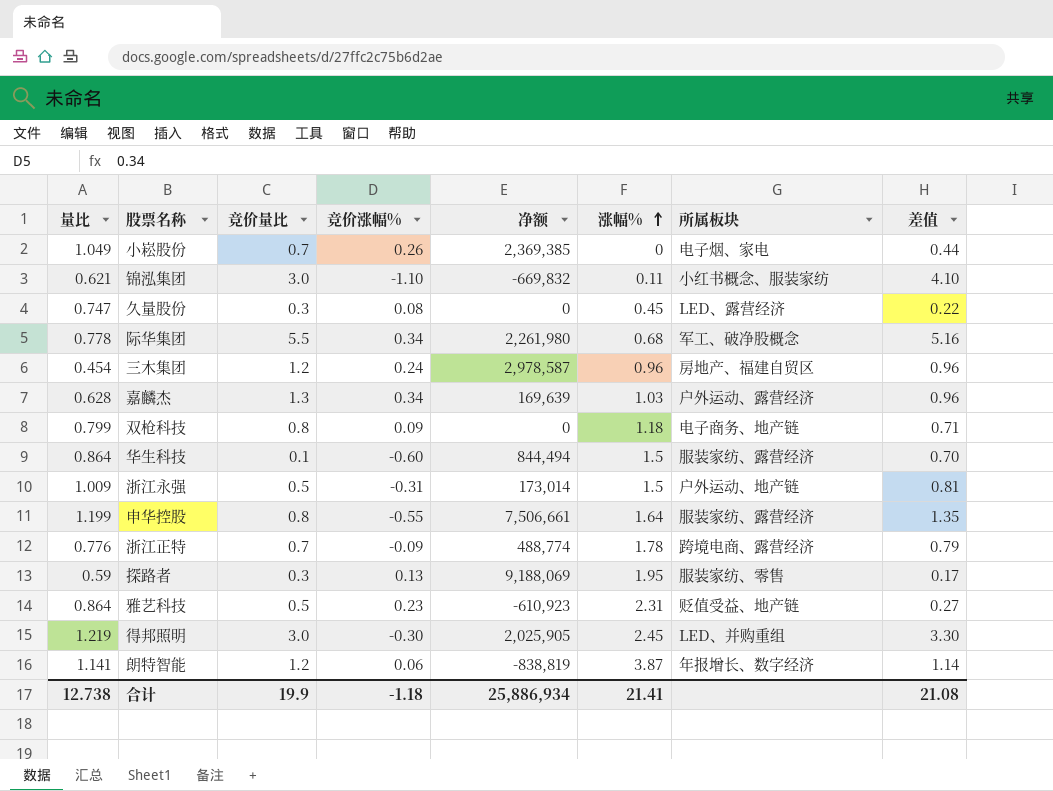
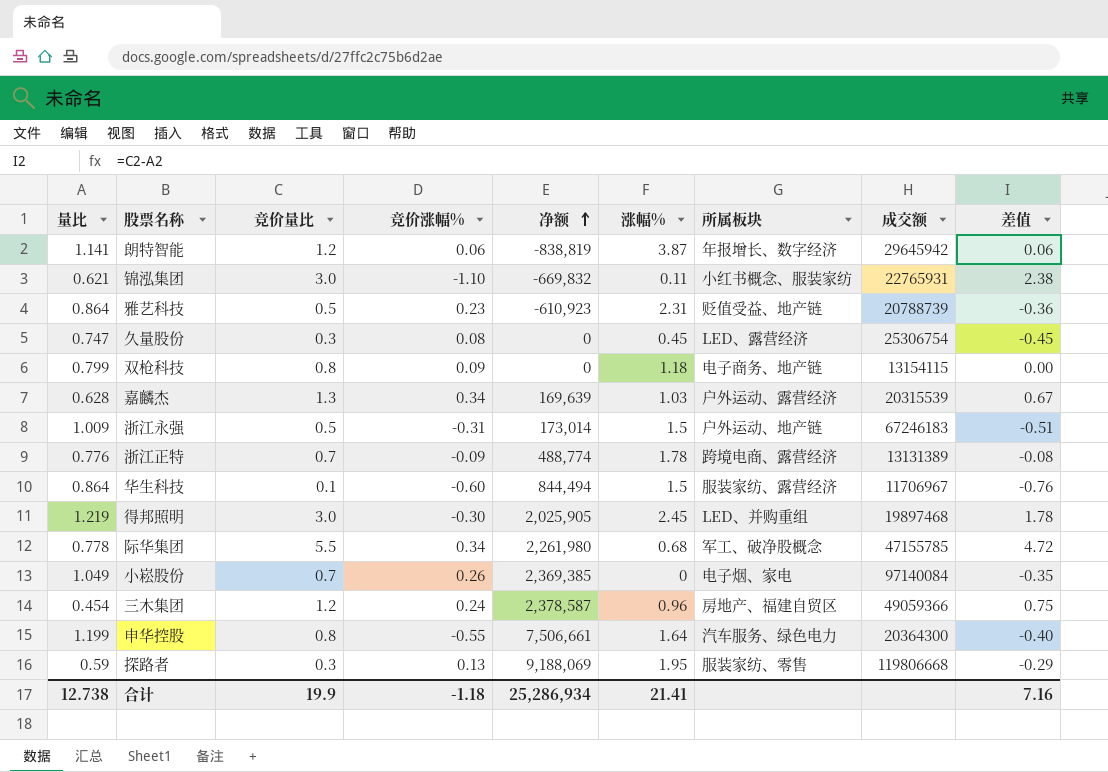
row order: 涨幅% ascending -> 净额 ascending
column 成交额 | position: none -> 8
column 差值 | formula: [竞价量比] - [竞价涨幅%] -> [竞价量比] - [量比]
三木集团 | 净额: 2,978,587 -> 2,378,587
申华控股 | 所属板块: 服装家纺、露营经济 -> 汽车服务、绿色电力
合计 | 净额: 25,886,934 -> 25,286,934
合计 | 差值: 21.08 -> 7.16

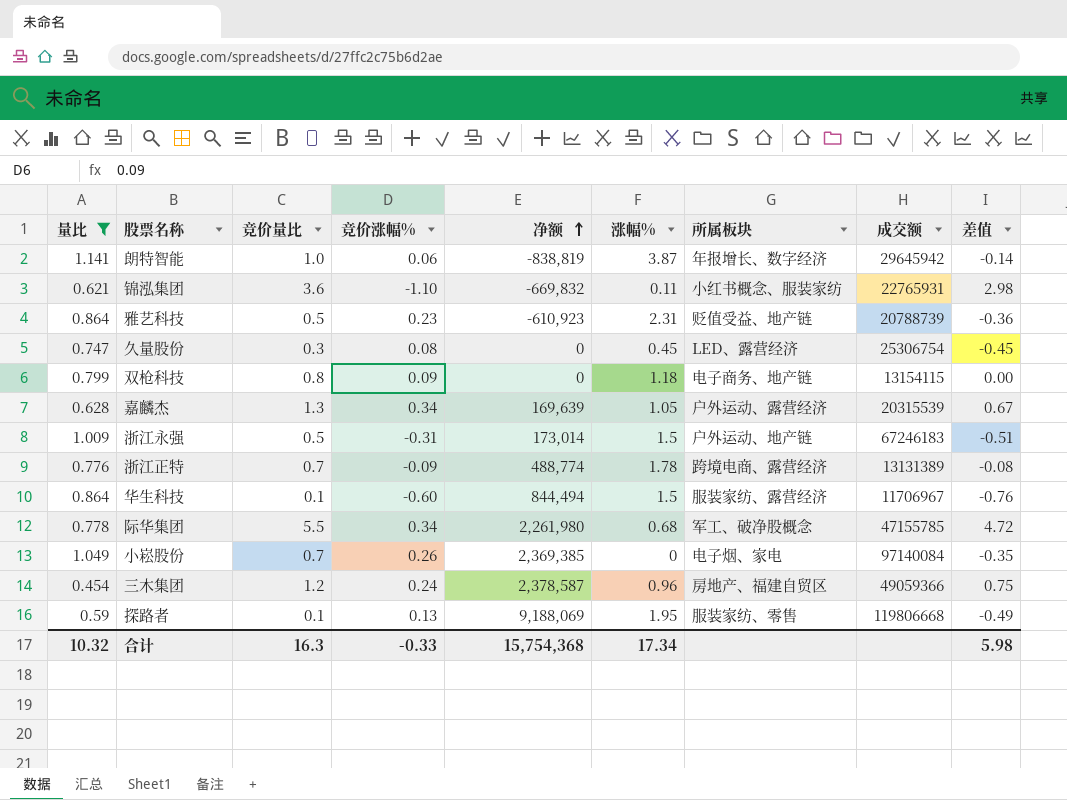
filter: none -> 量比 <= 1.141
朗特智能 | 竞价量比: 1.2 -> 1.0
朗特智能 | 差值: 0.06 -> -0.14
锦泓集团 | 竞价量比: 3.0 -> 3.6
锦泓集团 | 差值: 2.38 -> 2.98
嘉麟杰 | 涨幅%: 1.03 -> 1.05
探路者 | 竞价量比: 0.3 -> 0.1
探路者 | 差值: -0.29 -> -0.49
合计 | 量比: 12.738 -> 10.32
合计 | 竞价量比: 19.9 -> 16.3
合计 | 竞价涨幅%: -1.18 -> -0.33
合计 | 净额: 25,286,934 -> 15,754,368
合计 | 涨幅%: 21.41 -> 17.34
合计 | 差值: 7.16 -> 5.98

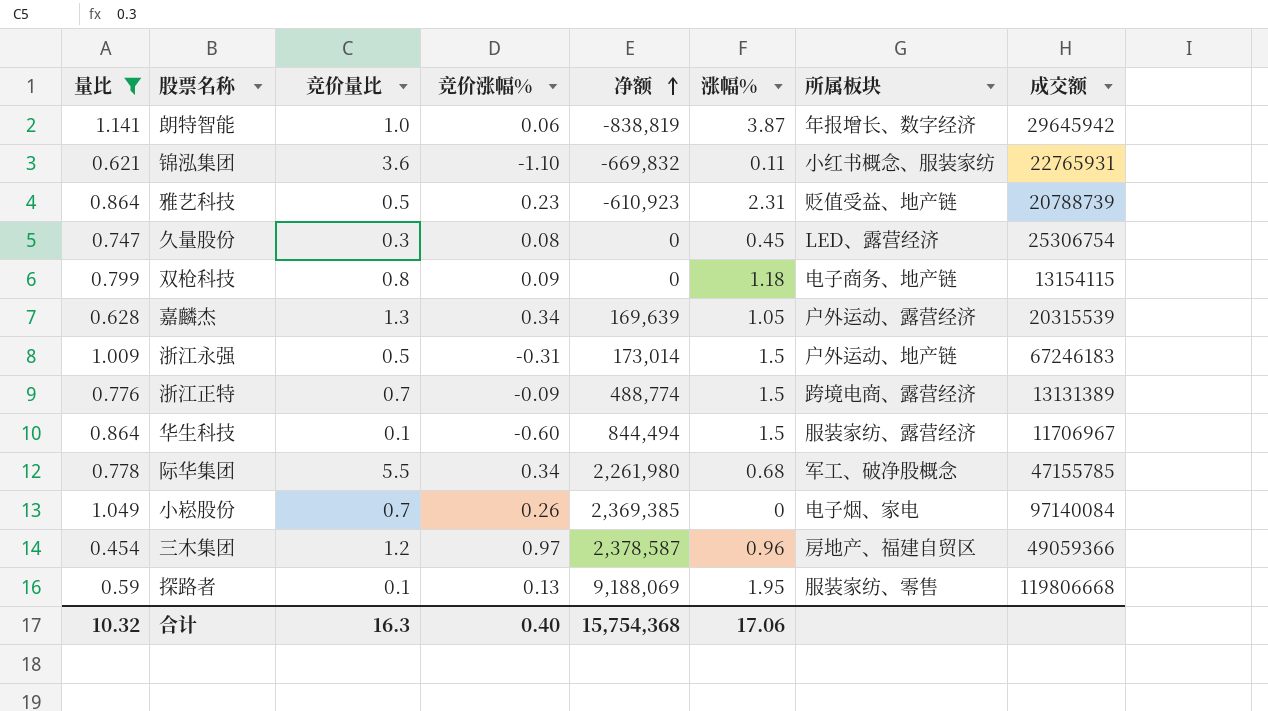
column 差值 | formula: [竞价量比] - [量比] -> none
浙江正特 | 涨幅%: 1.78 -> 1.5
三木集团 | 竞价涨幅%: 0.24 -> 0.97
合计 | 竞价涨幅%: -0.33 -> 0.40
合计 | 涨幅%: 17.34 -> 17.06

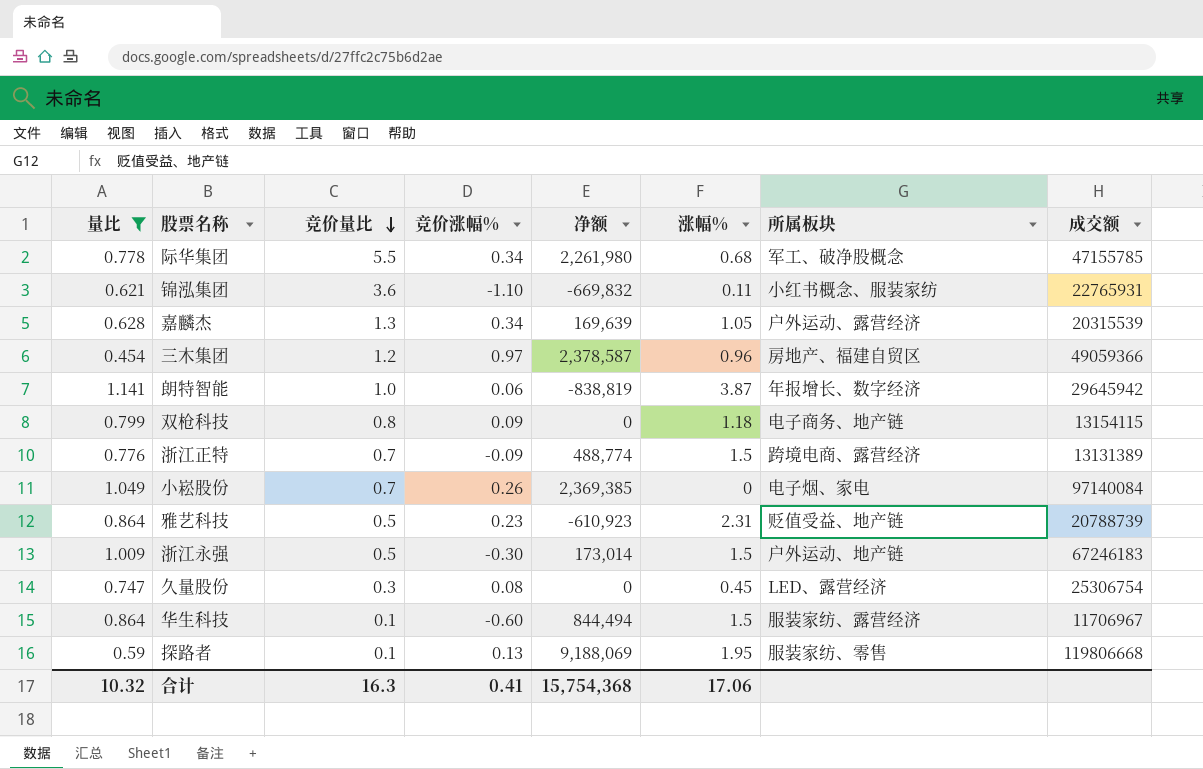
row order: 净额 ascending -> 竞价量比 descending
浙江永强 | 竞价涨幅%: -0.31 -> -0.30
合计 | 竞价涨幅%: 0.40 -> 0.41

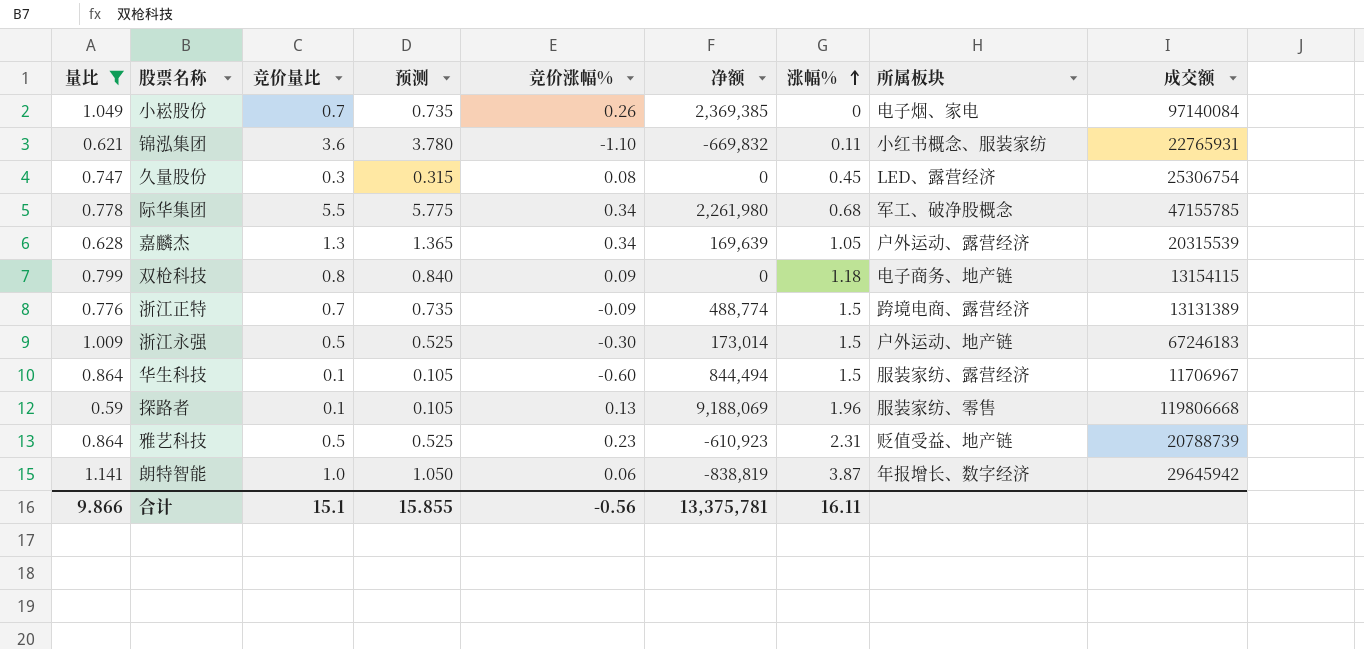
row order: 竞价量比 descending -> 涨幅% ascending
column 预测 | formula: none -> [竞价量比] * 1.05
row 三木集团: 0.454 | 1.2 | 0.97 | 2,378,587 | 0.96 | 房地产、福建自贸区 | 49059366 -> none
探路者 | 涨幅%: 1.95 -> 1.96
合计 | 量比: 10.32 -> 9.866
合计 | 竞价量比: 16.3 -> 15.1
合计 | 竞价涨幅%: 0.41 -> -0.56
合计 | 净额: 15,754,368 -> 13,375,781
合计 | 涨幅%: 17.06 -> 16.11

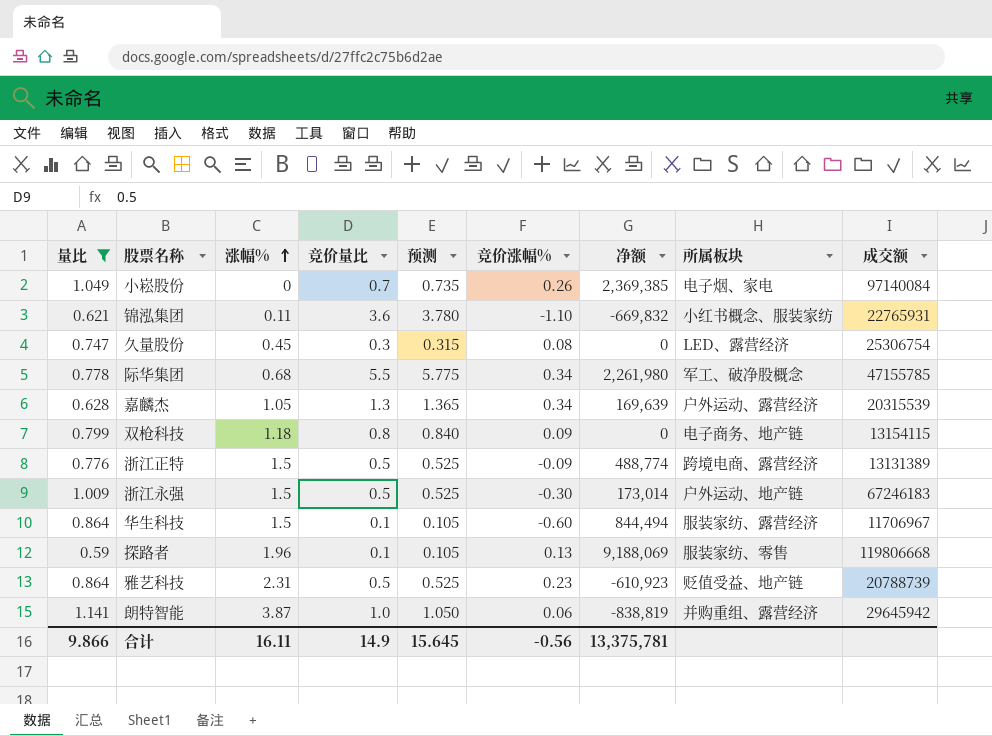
column 涨幅% | position: 7 -> 3
浙江正特 | 竞价量比: 0.7 -> 0.5
浙江正特 | 预测: 0.735 -> 0.525
朗特智能 | 所属板块: 年报增长、数字经济 -> 并购重组、露营经济
合计 | 竞价量比: 15.1 -> 14.9
合计 | 预测: 15.855 -> 15.645

